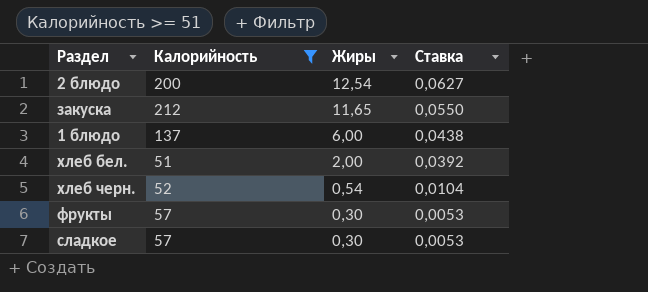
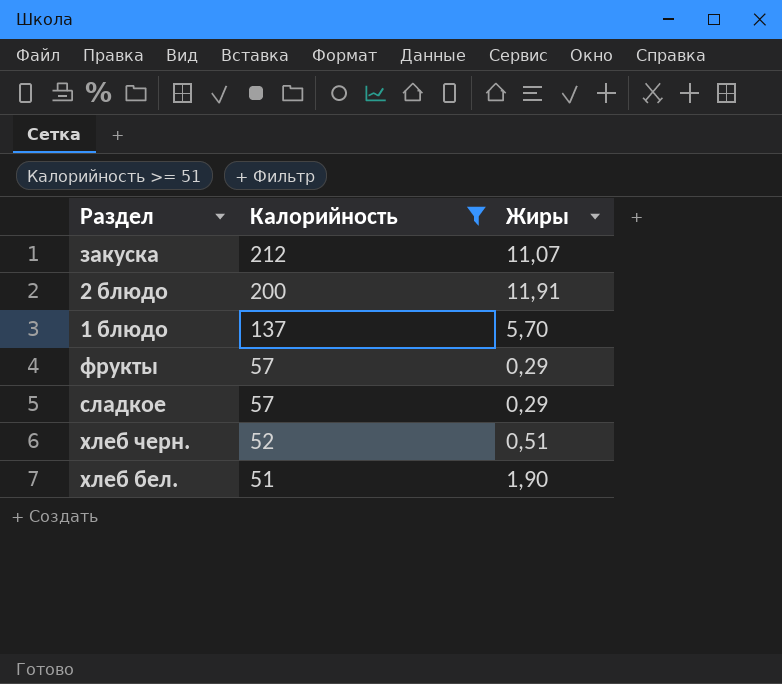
row order: Жиры descending -> Калорийность descending
column Ставка | formula: [Жиры] / [Калорийность] -> none
закуска | Жиры: 11,65 -> 11,07
2 блюдо | Жиры: 12,54 -> 11,91
1 блюдо | Жиры: 6,00 -> 5,70
фрукты | Жиры: 0,30 -> 0,29
сладкое | Жиры: 0,30 -> 0,29
хлеб черн. | Жиры: 0,54 -> 0,51
хлеб бел. | Жиры: 2,00 -> 1,90

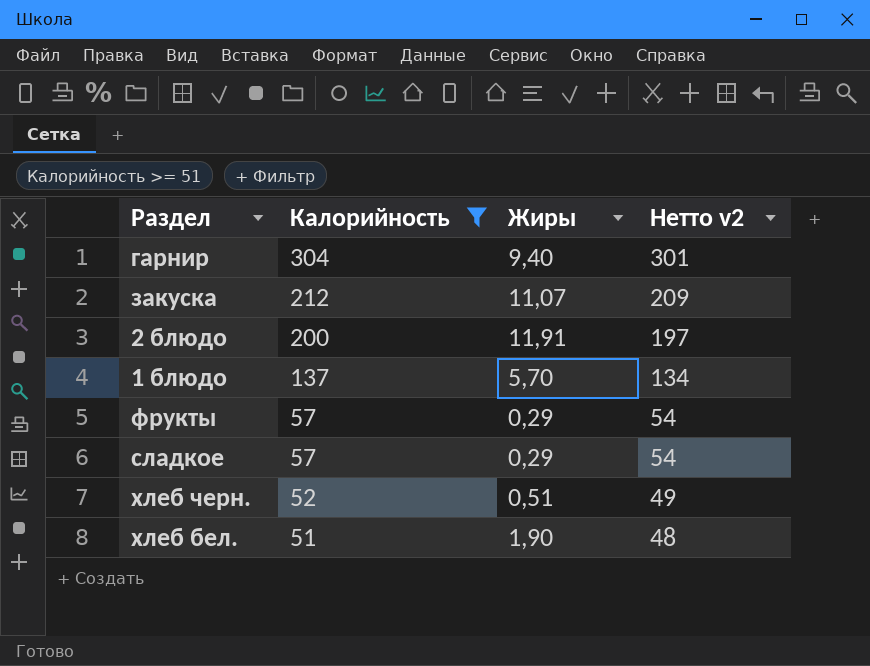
column Нетто v2 | formula: none -> [Калорийность] - 3
row гарнир: none -> 304 | 9,40 | 301

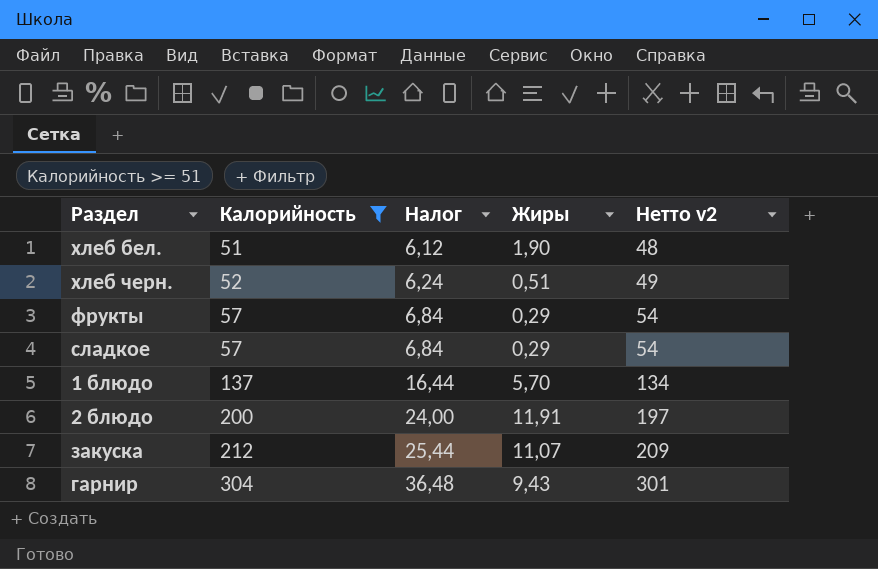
row order: Калорийность descending -> Калорийность ascending
column Налог | formula: none -> [Калорийность] * 0,12
гарнир | Жиры: 9,40 -> 9,43

